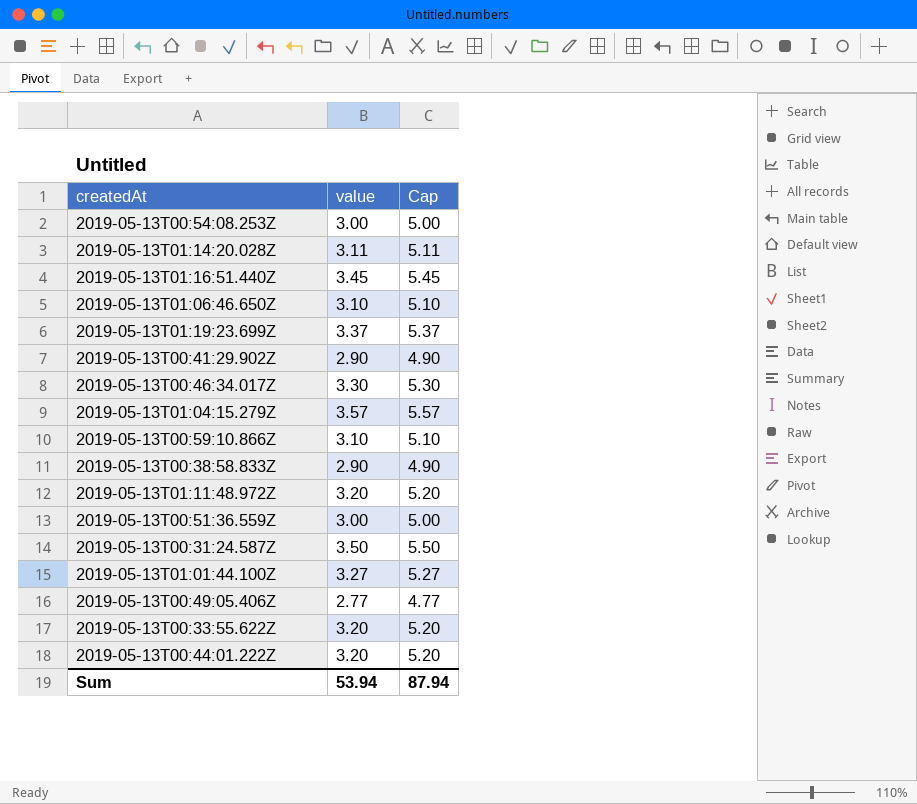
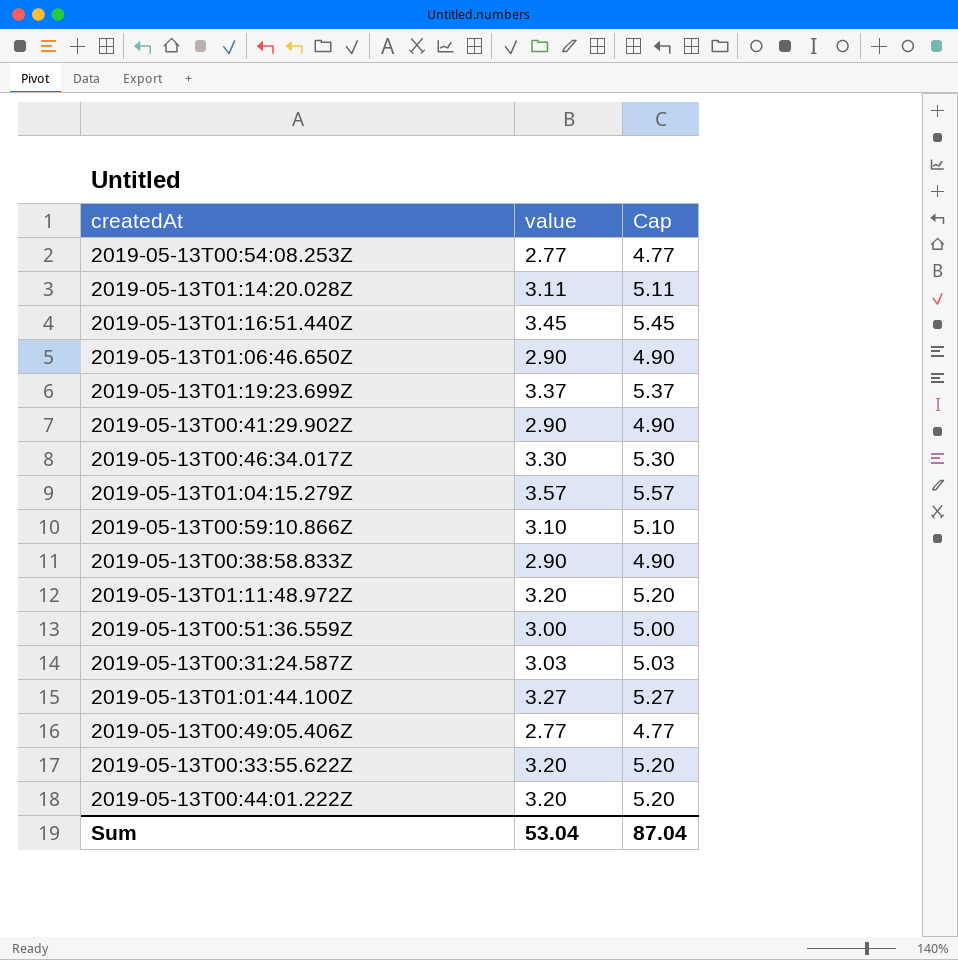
2019-05-13T00:54:08.253Z | value: 3.00 -> 2.77
2019-05-13T00:54:08.253Z | Cap: 5.00 -> 4.77
2019-05-13T01:06:46.650Z | value: 3.10 -> 2.90
2019-05-13T01:06:46.650Z | Cap: 5.10 -> 4.90
2019-05-13T00:31:24.587Z | value: 3.50 -> 3.03
2019-05-13T00:31:24.587Z | Cap: 5.50 -> 5.03
Sum | value: 53.94 -> 53.04
Sum | Cap: 87.94 -> 87.04

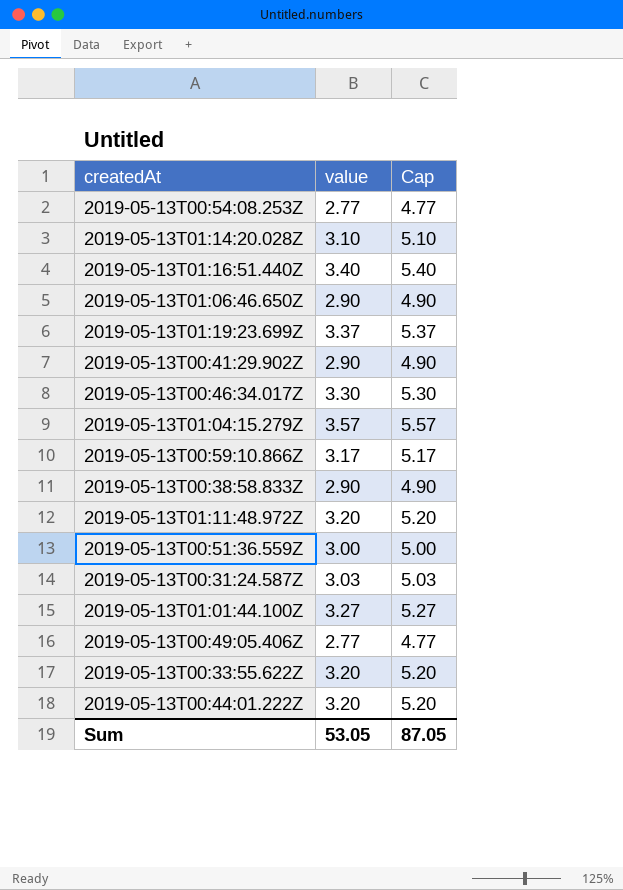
2019-05-13T01:14:20.028Z | value: 3.11 -> 3.10
2019-05-13T01:14:20.028Z | Cap: 5.11 -> 5.10
2019-05-13T01:16:51.440Z | value: 3.45 -> 3.40
2019-05-13T01:16:51.440Z | Cap: 5.45 -> 5.40
2019-05-13T00:59:10.866Z | value: 3.10 -> 3.17
2019-05-13T00:59:10.866Z | Cap: 5.10 -> 5.17
Sum | value: 53.04 -> 53.05
Sum | Cap: 87.04 -> 87.05

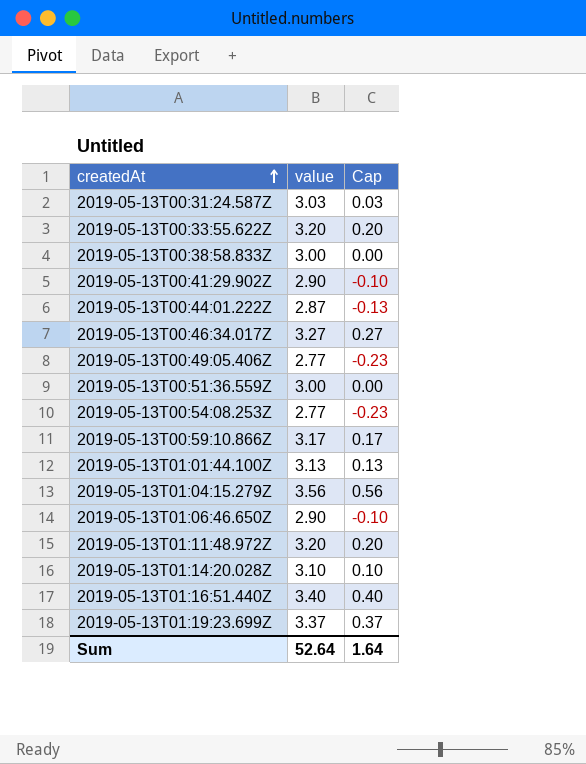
row order: none -> createdAt ascending
column Cap | formula: [value] + 2 -> [value] - 3
2019-05-13T00:38:58.833Z | value: 2.90 -> 3.00
2019-05-13T00:44:01.222Z | value: 3.20 -> 2.87
2019-05-13T00:46:34.017Z | value: 3.30 -> 3.27
2019-05-13T01:01:44.100Z | value: 3.27 -> 3.13
2019-05-13T01:04:15.279Z | value: 3.57 -> 3.56
Sum | value: 53.05 -> 52.64
Sum | Cap: 87.05 -> 1.64

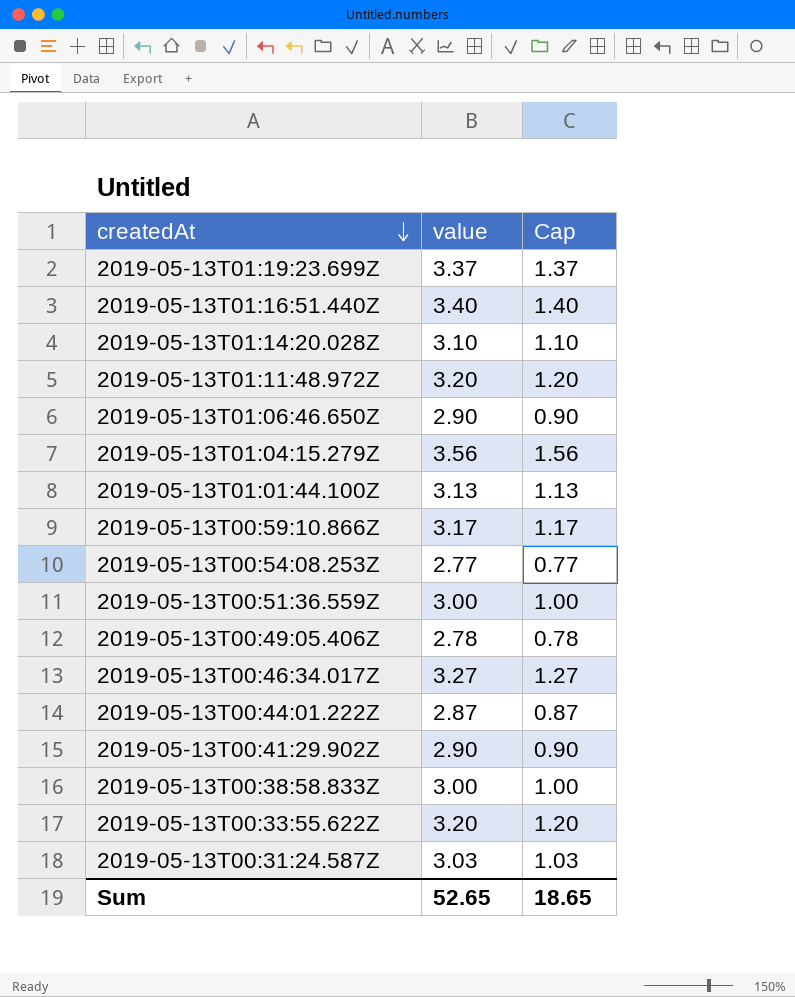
row order: createdAt ascending -> createdAt descending
column Cap | formula: [value] - 3 -> [value] - 2
2019-05-13T00:49:05.406Z | value: 2.77 -> 2.78
Sum | value: 52.64 -> 52.65
Sum | Cap: 1.64 -> 18.65

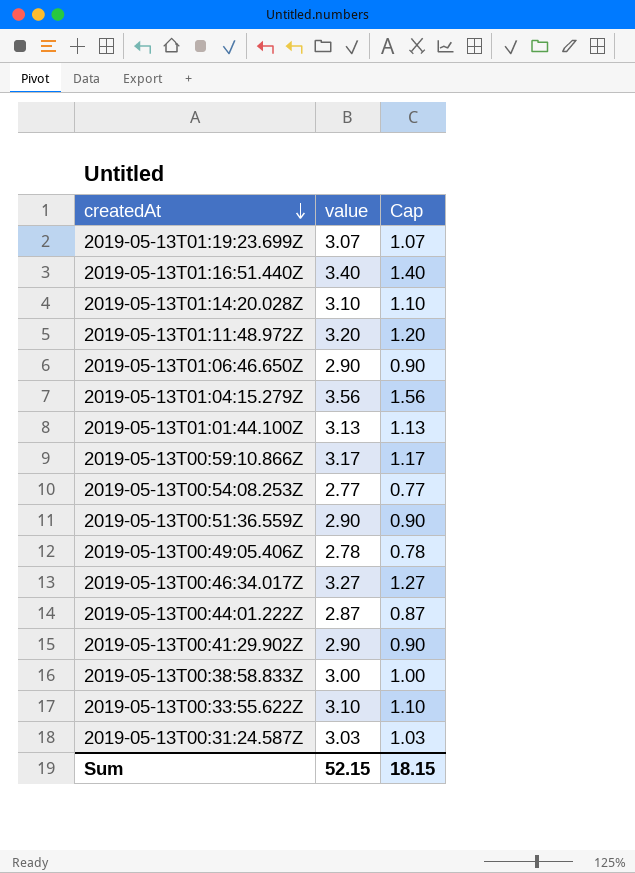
2019-05-13T01:19:23.699Z | value: 3.37 -> 3.07
2019-05-13T01:19:23.699Z | Cap: 1.37 -> 1.07
2019-05-13T00:51:36.559Z | value: 3.00 -> 2.90
2019-05-13T00:51:36.559Z | Cap: 1.00 -> 0.90
2019-05-13T00:33:55.622Z | value: 3.20 -> 3.10
2019-05-13T00:33:55.622Z | Cap: 1.20 -> 1.10
Sum | value: 52.65 -> 52.15
Sum | Cap: 18.65 -> 18.15

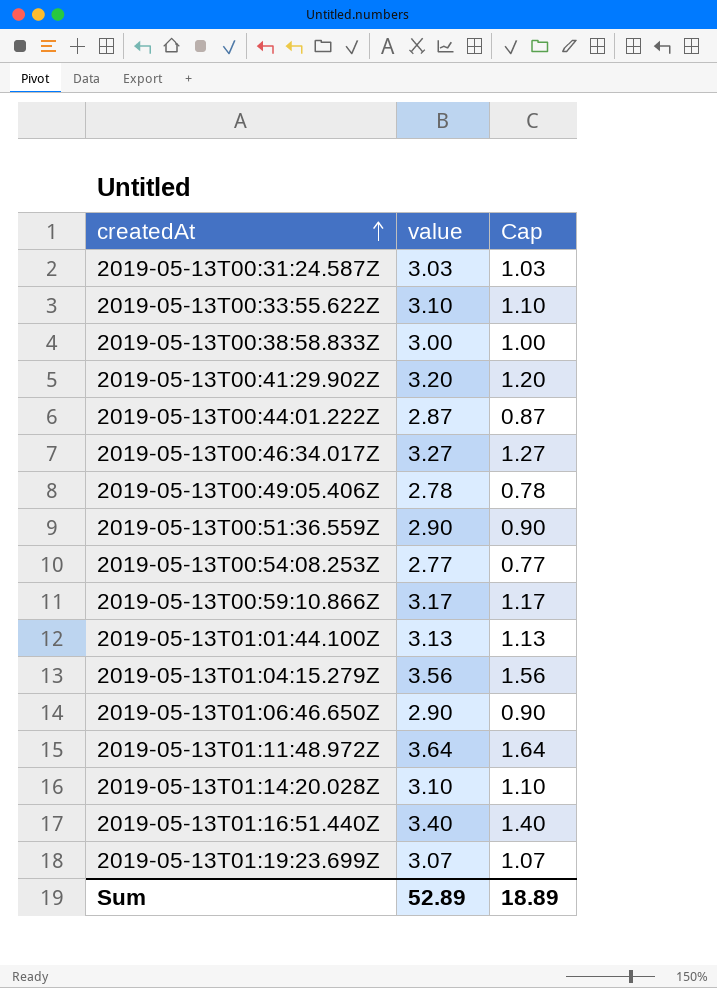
row order: createdAt descending -> createdAt ascending
2019-05-13T00:41:29.902Z | value: 2.90 -> 3.20
2019-05-13T00:41:29.902Z | Cap: 0.90 -> 1.20
2019-05-13T01:11:48.972Z | value: 3.20 -> 3.64
2019-05-13T01:11:48.972Z | Cap: 1.20 -> 1.64
Sum | value: 52.15 -> 52.89
Sum | Cap: 18.15 -> 18.89

